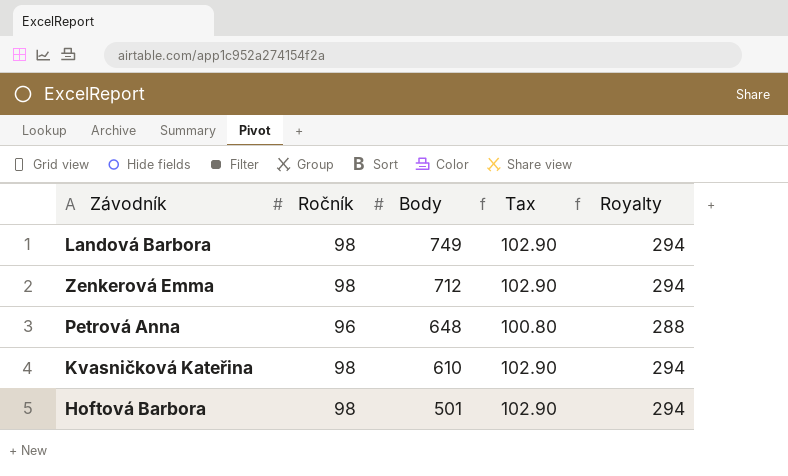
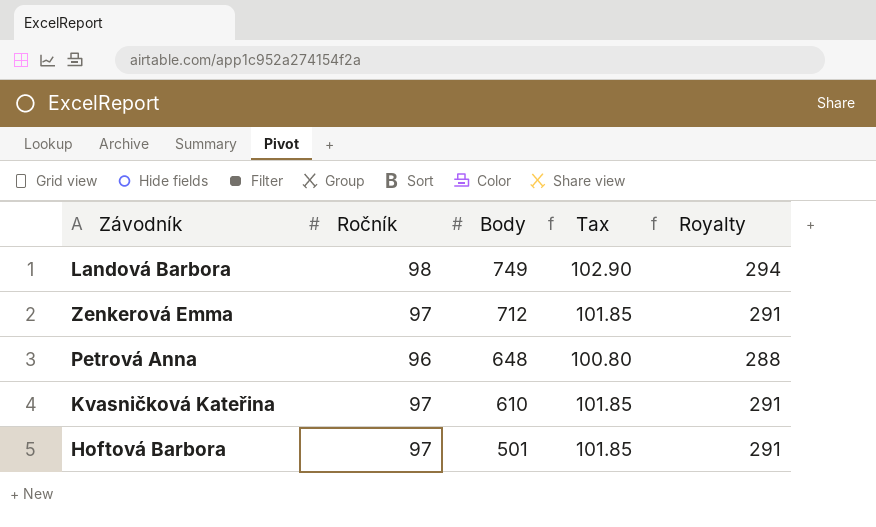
Zenkerová Emma | Ročník: 98 -> 97
Zenkerová Emma | Tax: 102.90 -> 101.85
Zenkerová Emma | Royalty: 294 -> 291
Kvasničková Kateřina | Ročník: 98 -> 97
Kvasničková Kateřina | Tax: 102.90 -> 101.85
Kvasničková Kateřina | Royalty: 294 -> 291
Hoftová Barbora | Ročník: 98 -> 97
Hoftová Barbora | Tax: 102.90 -> 101.85
Hoftová Barbora | Royalty: 294 -> 291

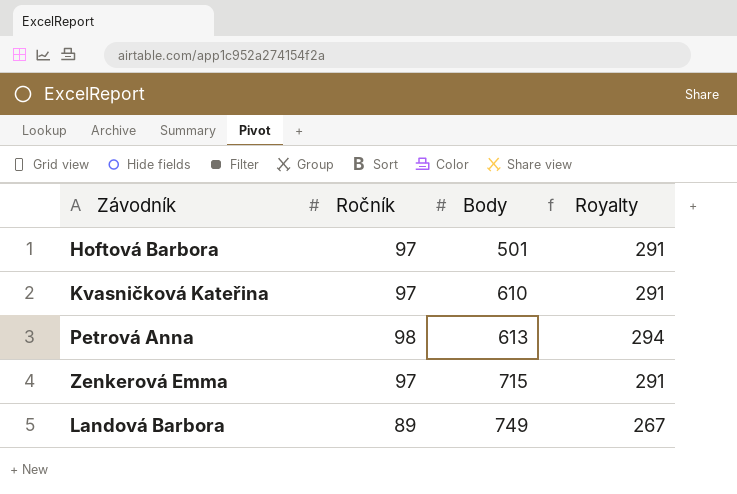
row order: Body descending -> Body ascending
column Tax | formula: [Ročník] * 1.05 -> none
Petrová Anna | Ročník: 96 -> 98
Petrová Anna | Body: 648 -> 613
Petrová Anna | Royalty: 288 -> 294
Zenkerová Emma | Body: 712 -> 715
Landová Barbora | Ročník: 98 -> 89
Landová Barbora | Royalty: 294 -> 267

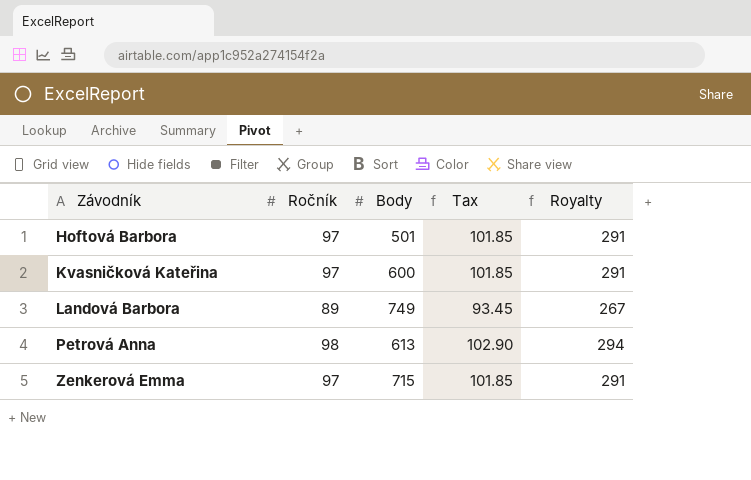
row order: Body ascending -> Závodník ascending
column Tax | formula: none -> [Ročník] * 1.05
Kvasničková Kateřina | Body: 610 -> 600

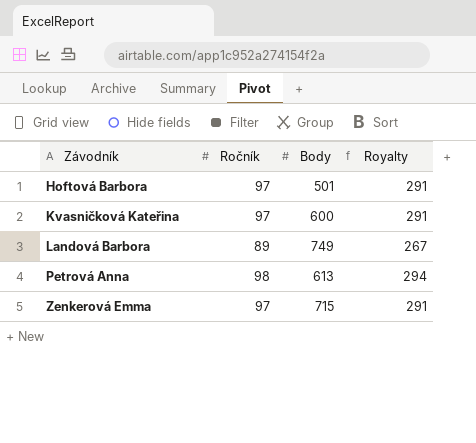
column Tax | formula: [Ročník] * 1.05 -> none

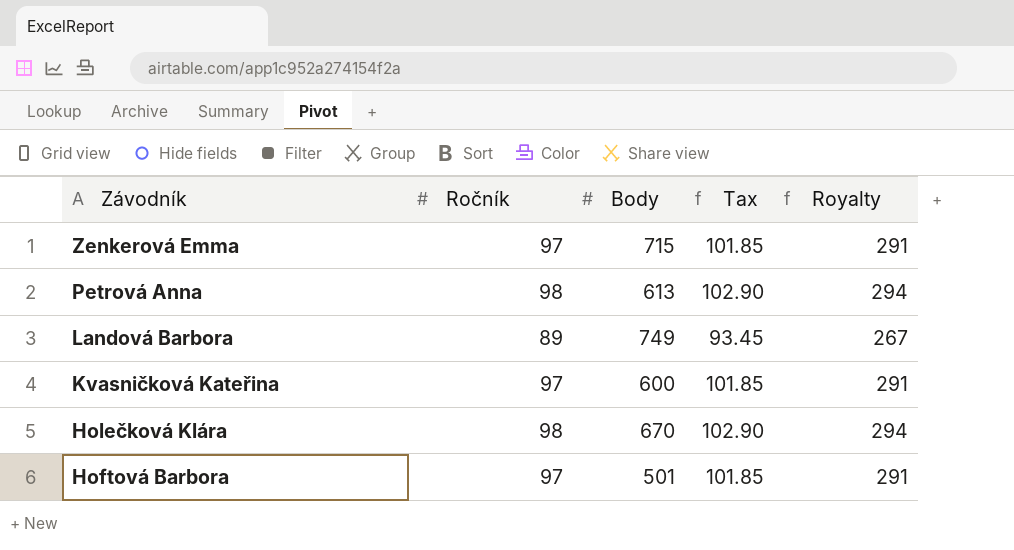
row order: Závodník ascending -> Závodník descending
column Tax | formula: none -> [Ročník] * 1.05
row Holečková Klára: none -> 98 | 670 | 102.90 | 294

